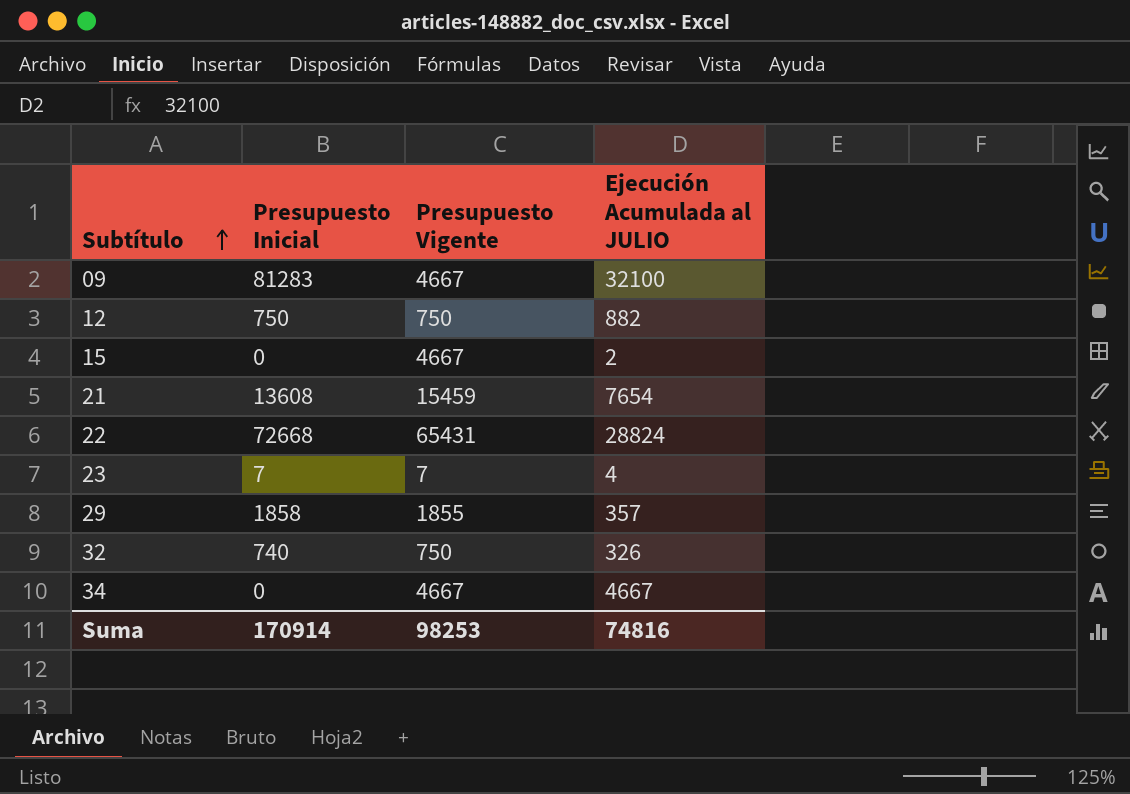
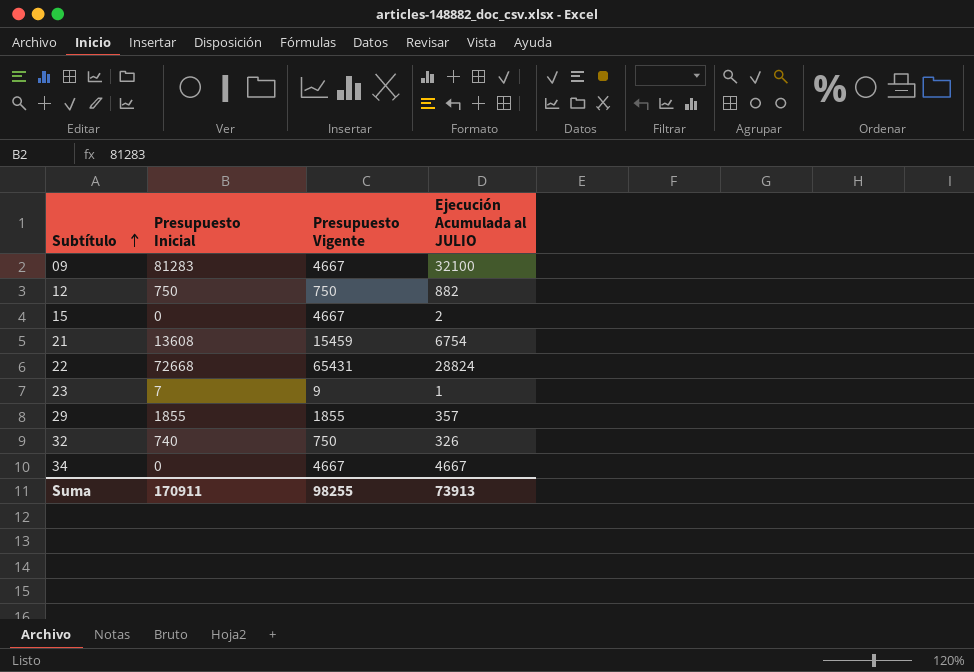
21 | Ejecución Acumulada al JULIO: 7654 -> 6754
23 | Presupuesto Vigente: 7 -> 9
23 | Ejecución Acumulada al JULIO: 4 -> 1
29 | Presupuesto Inicial: 1858 -> 1855
Suma | Presupuesto Inicial: 170914 -> 170911
Suma | Presupuesto Vigente: 98253 -> 98255
Suma | Ejecución Acumulada al JULIO: 74816 -> 73913

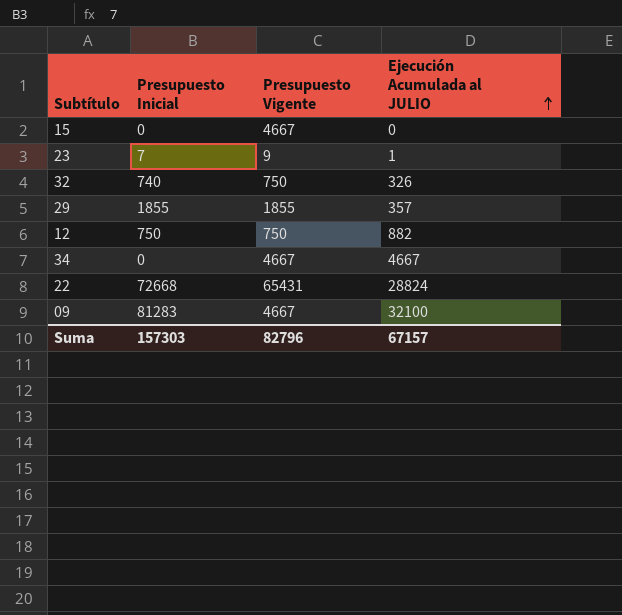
row order: Subtítulo ascending -> Ejecución Acumulada al JULIO ascending
row 21: 13608 | 15459 | 6754 -> none
15 | Ejecución Acumulada al JULIO: 2 -> 0
Suma | Presupuesto Inicial: 170911 -> 157303
Suma | Presupuesto Vigente: 98255 -> 82796
Suma | Ejecución Acumulada al JULIO: 73913 -> 67157

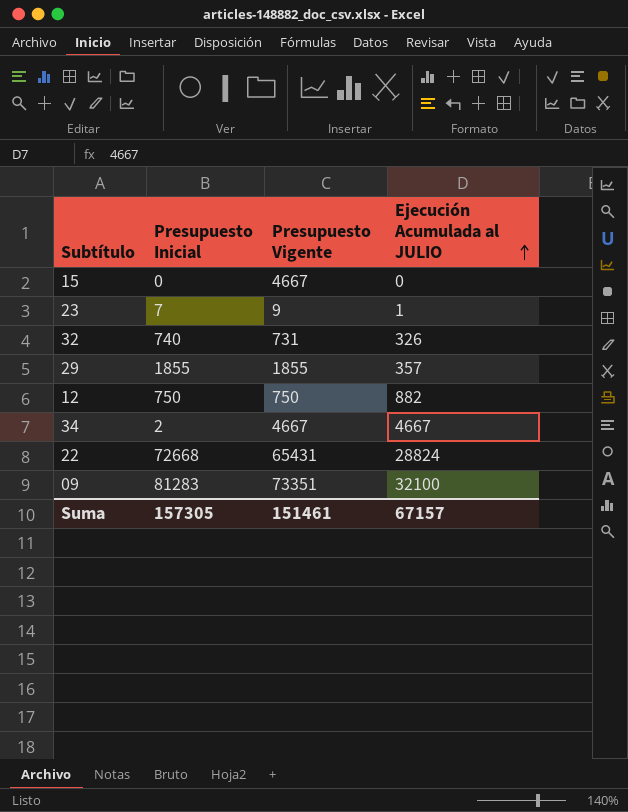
32 | Presupuesto Vigente: 750 -> 731
34 | Presupuesto Inicial: 0 -> 2
09 | Presupuesto Vigente: 4667 -> 73351
Suma | Presupuesto Inicial: 157303 -> 157305
Suma | Presupuesto Vigente: 82796 -> 151461

